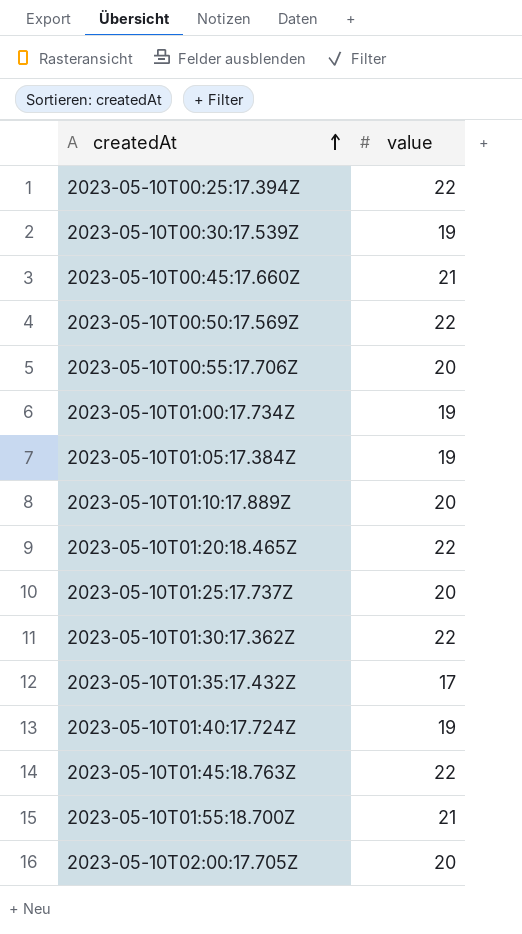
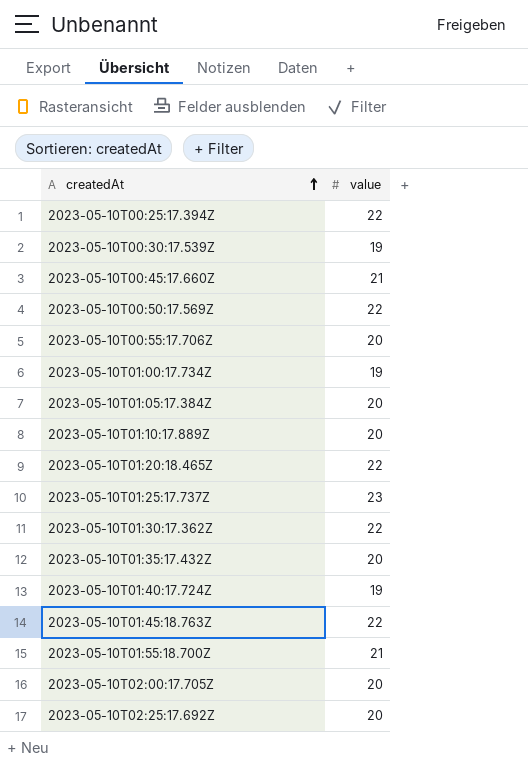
2023-05-10T01:05:17.384Z | value: 19 -> 20
2023-05-10T01:25:17.737Z | value: 20 -> 23
2023-05-10T01:35:17.432Z | value: 17 -> 20
row 2023-05-10T02:25:17.692Z: none -> 20

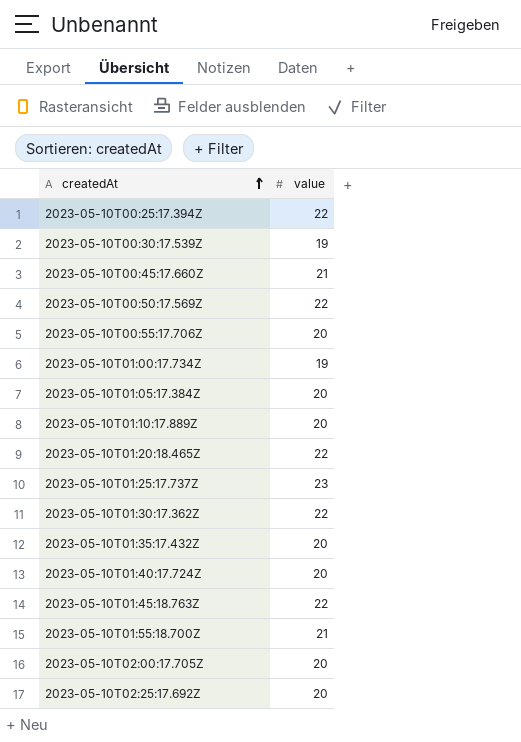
2023-05-10T01:40:17.724Z | value: 19 -> 20

